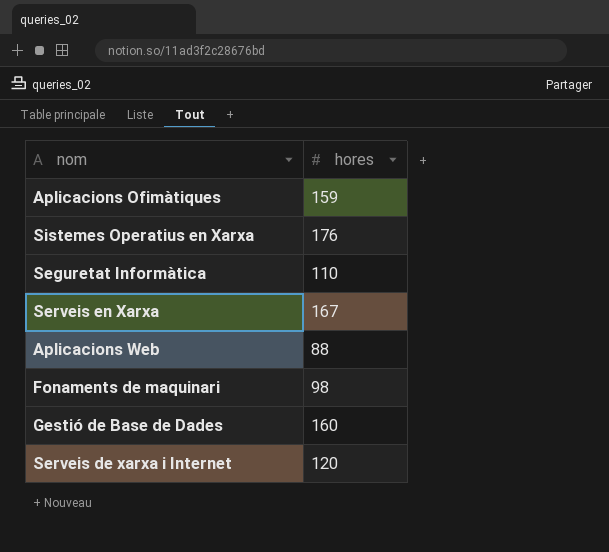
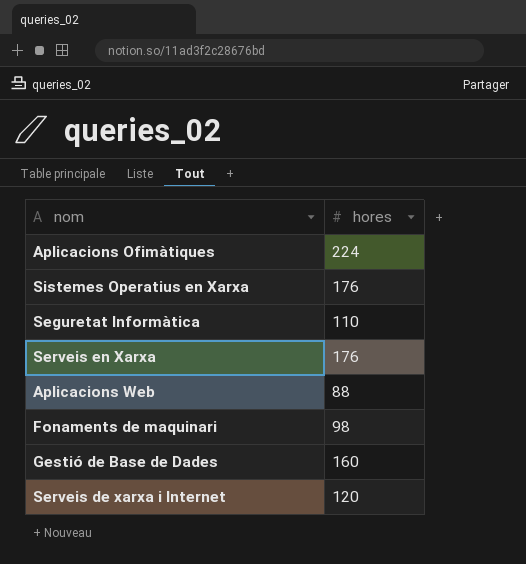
Aplicacions Ofimàtiques | hores: 159 -> 224
Serveis en Xarxa | hores: 167 -> 176

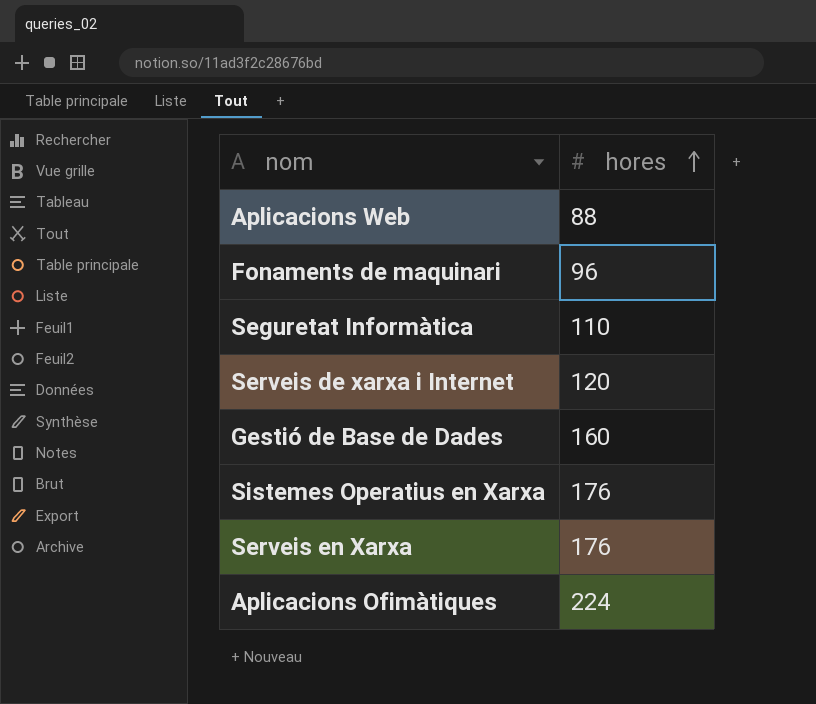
row order: none -> hores ascending
Fonaments de maquinari | hores: 98 -> 96

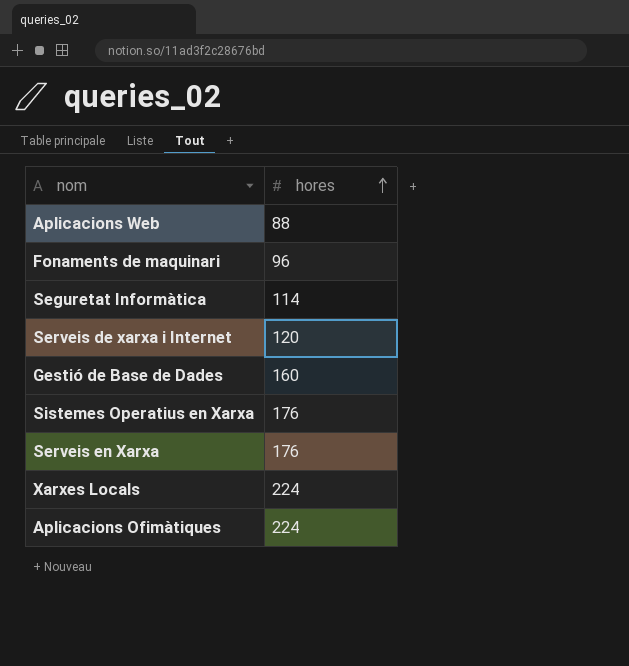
Seguretat Informàtica | hores: 110 -> 114
row Xarxes Locals: none -> 224

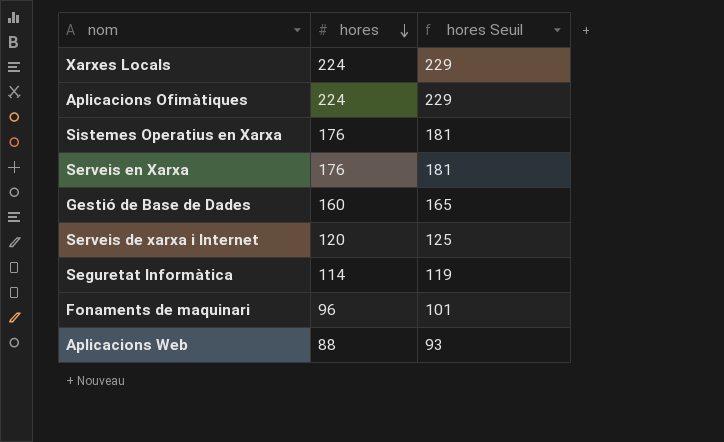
row order: hores ascending -> hores descending
column hores Seuil | formula: none -> [hores] + 5

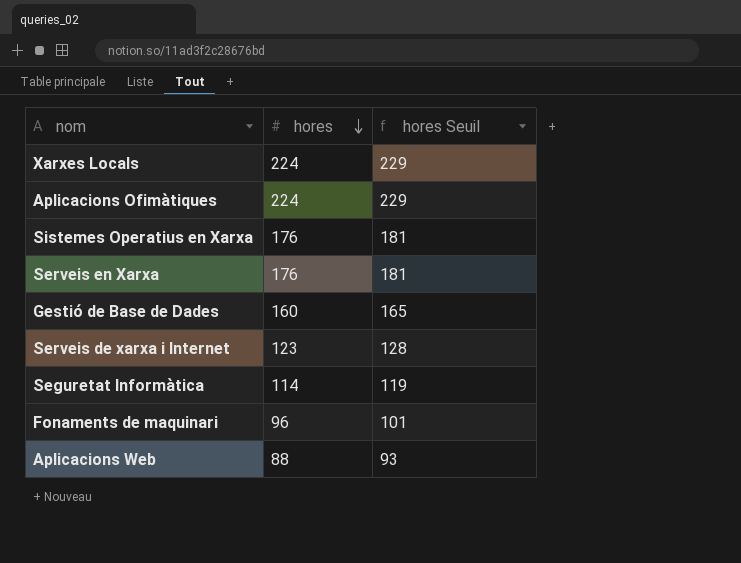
Serveis de xarxa i Internet | hores: 120 -> 123
Serveis de xarxa i Internet | hores Seuil: 125 -> 128

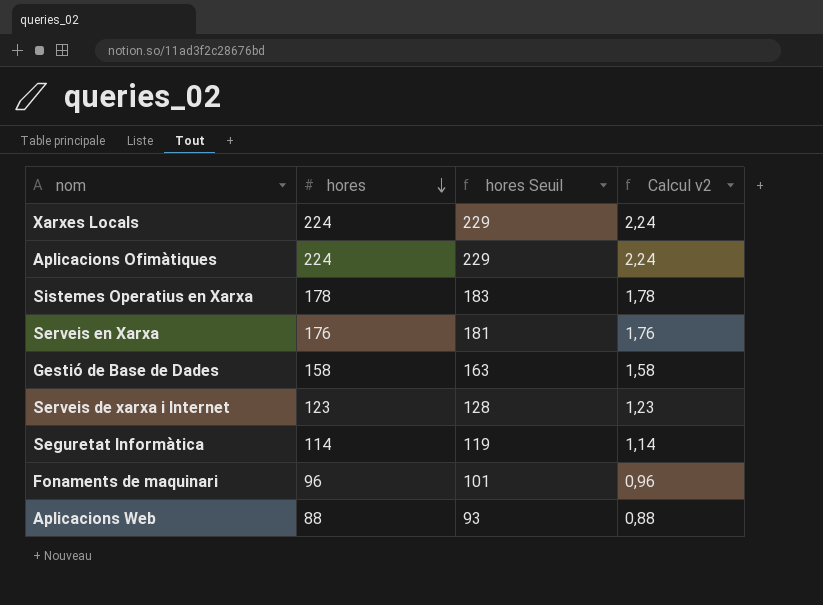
column Calcul v2 | formula: none -> [hores] * 0,01
Sistemes Operatius en Xarxa | hores: 176 -> 178
Sistemes Operatius en Xarxa | hores Seuil: 181 -> 183
Gestió de Base de Dades | hores: 160 -> 158
Gestió de Base de Dades | hores Seuil: 165 -> 163

